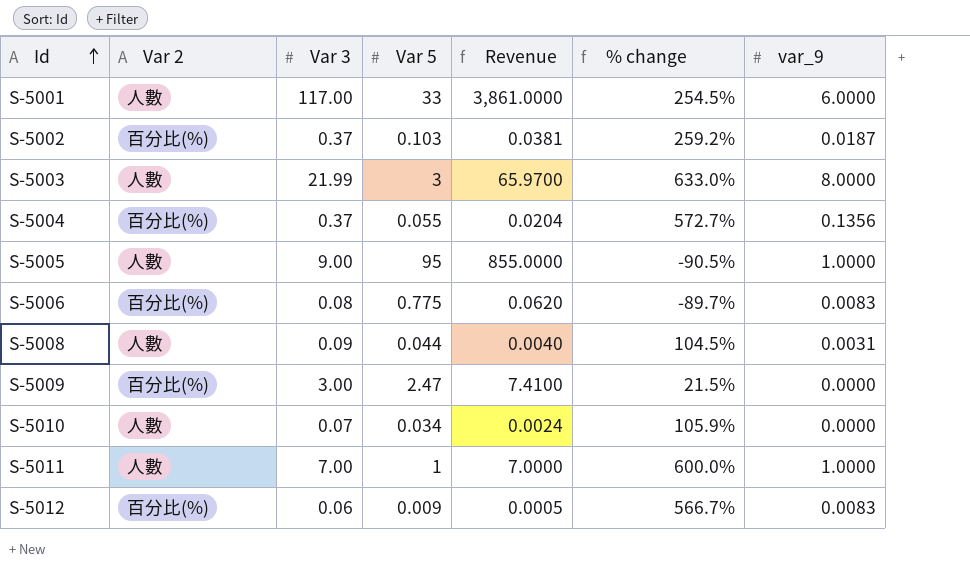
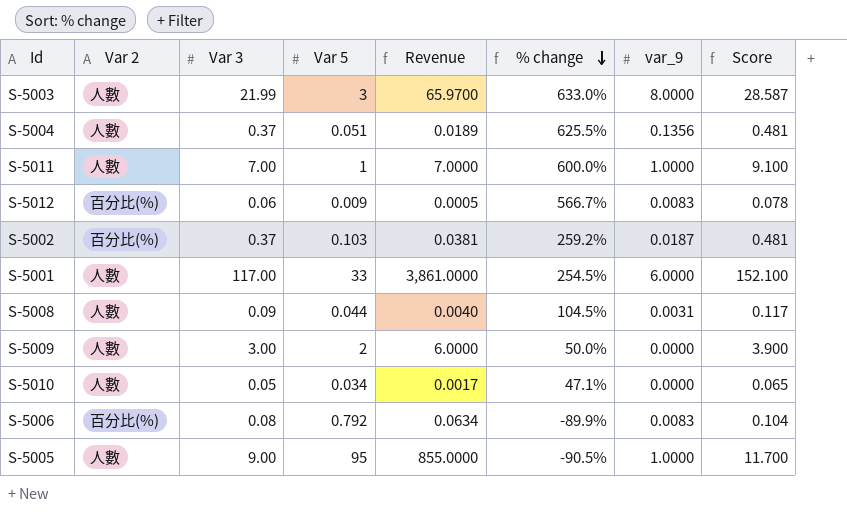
row order: Id ascending -> % change descending
column Score | formula: none -> [Var 3] * 1.3
S-5004 | Var 2: 百分比(%) -> 人數
S-5004 | Var 5: 0.055 -> 0.051
S-5004 | Revenue: 0.0204 -> 0.0189
S-5004 | % change: 572.7% -> 625.5%
S-5009 | Var 2: 百分比(%) -> 人數
S-5009 | Var 5: 2.47 -> 2
S-5009 | Revenue: 7.4100 -> 6.0000
S-5009 | % change: 21.5% -> 50.0%
S-5010 | Var 3: 0.07 -> 0.05
S-5010 | Revenue: 0.0024 -> 0.0017
S-5010 | % change: 105.9% -> 47.1%
S-5006 | Var 5: 0.775 -> 0.792
S-5006 | Revenue: 0.0620 -> 0.0634
S-5006 | % change: -89.7% -> -89.9%

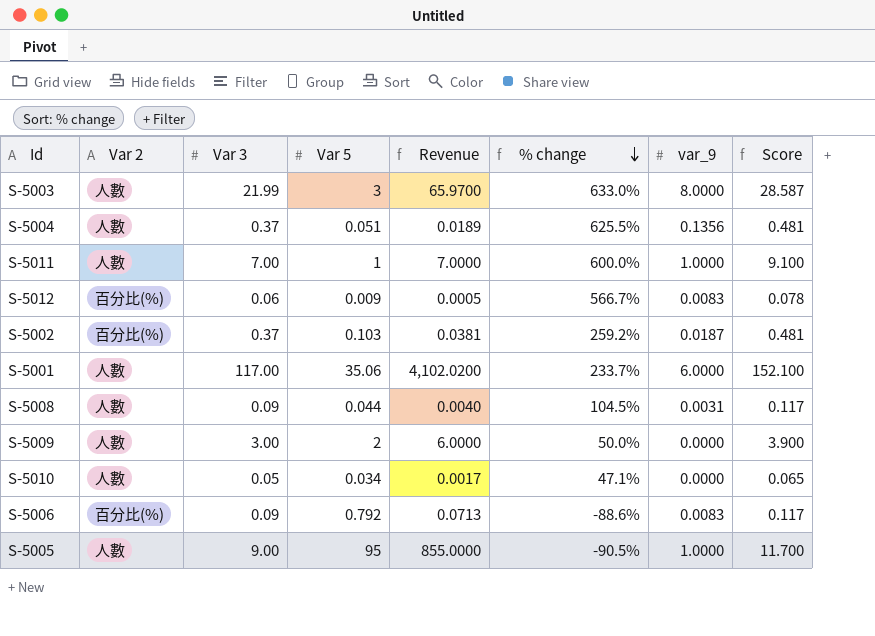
S-5001 | Var 5: 33 -> 35.06
S-5001 | Revenue: 3,861.0000 -> 4,102.0200
S-5001 | % change: 254.5% -> 233.7%
S-5006 | Var 3: 0.08 -> 0.09
S-5006 | Revenue: 0.0634 -> 0.0713
S-5006 | % change: -89.9% -> -88.6%
S-5006 | Score: 0.104 -> 0.117

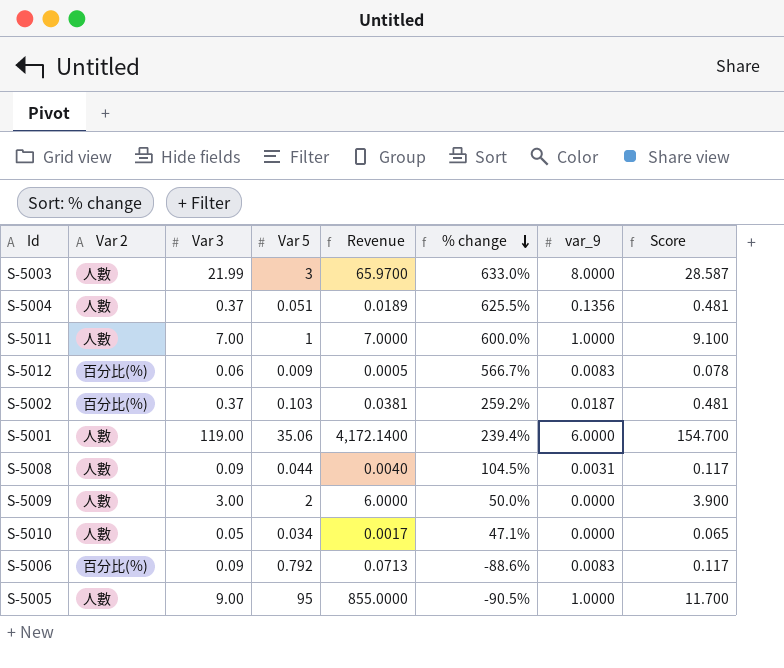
S-5001 | Var 3: 117.00 -> 119.00
S-5001 | Revenue: 4,102.0200 -> 4,172.1400
S-5001 | % change: 233.7% -> 239.4%
S-5001 | Score: 152.100 -> 154.700

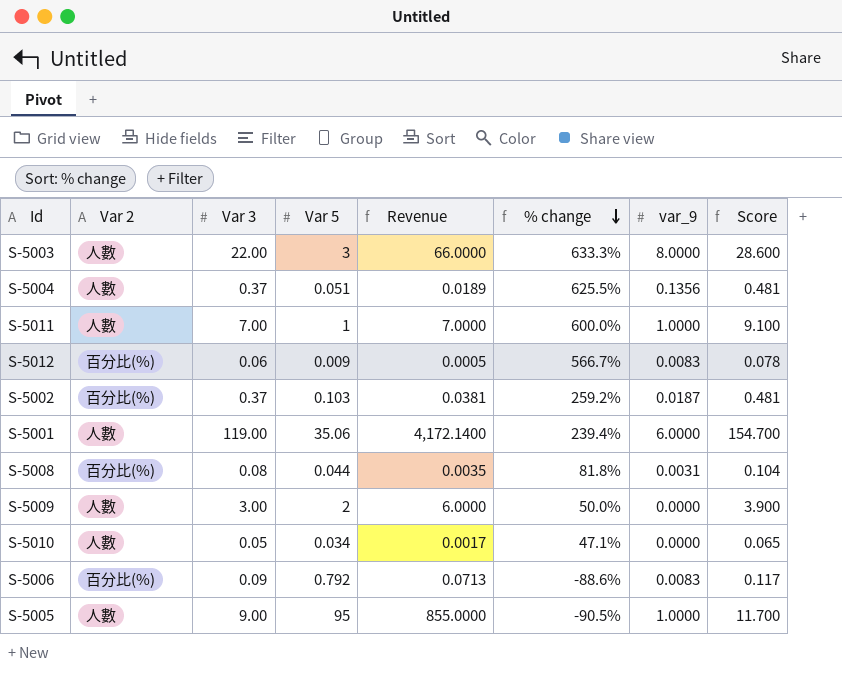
S-5003 | Var 3: 21.99 -> 22.00
S-5003 | Revenue: 65.9700 -> 66.0000
S-5003 | % change: 633.0% -> 633.3%
S-5003 | Score: 28.587 -> 28.600
S-5008 | Var 2: 人數 -> 百分比(%)
S-5008 | Var 3: 0.09 -> 0.08
S-5008 | Revenue: 0.0040 -> 0.0035
S-5008 | % change: 104.5% -> 81.8%
S-5008 | Score: 0.117 -> 0.104

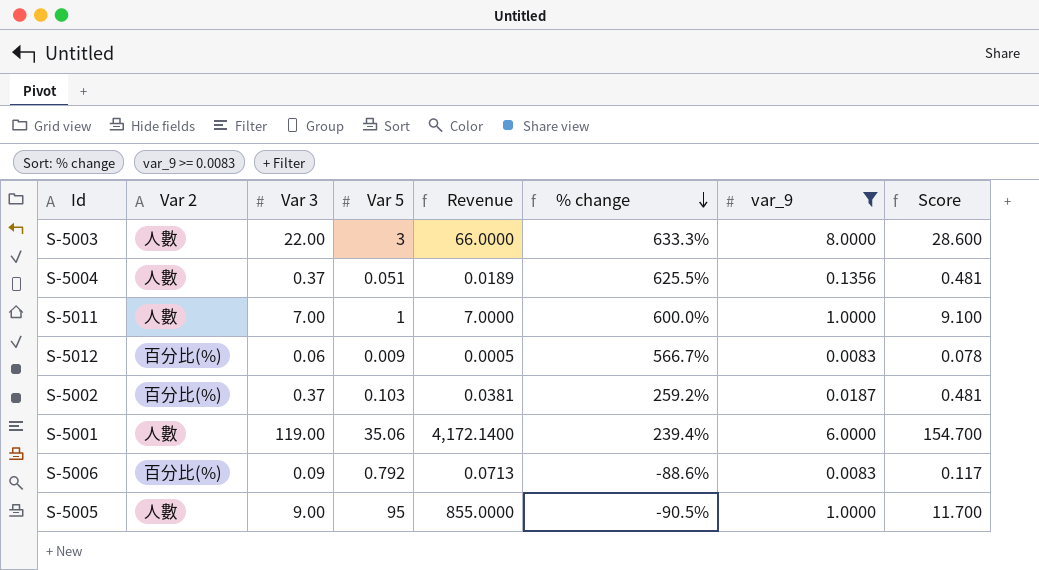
filter: none -> var_9 >= 0.0083

